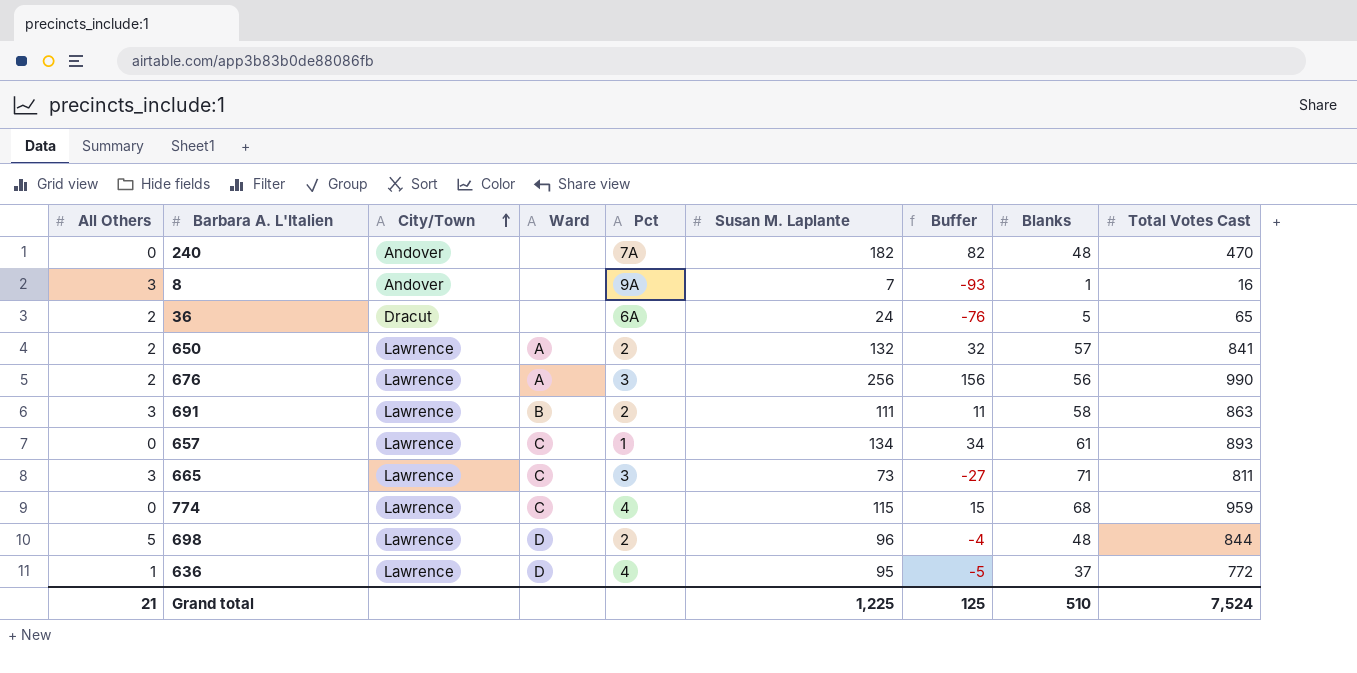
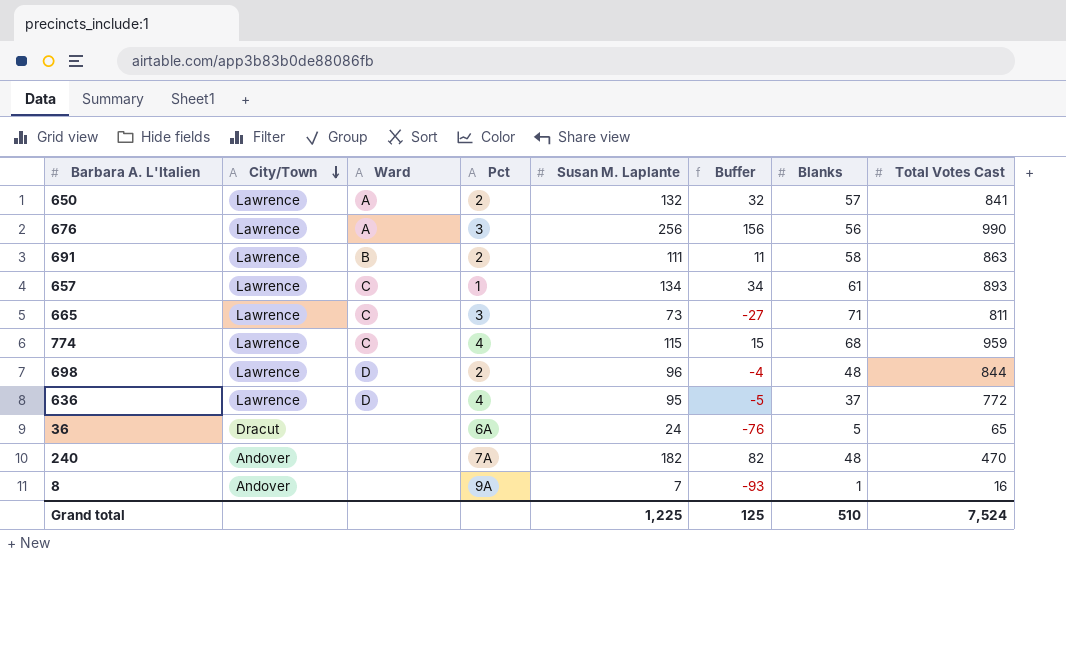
row order: City/Town ascending -> City/Town descending
column All Others | position: 1 -> none

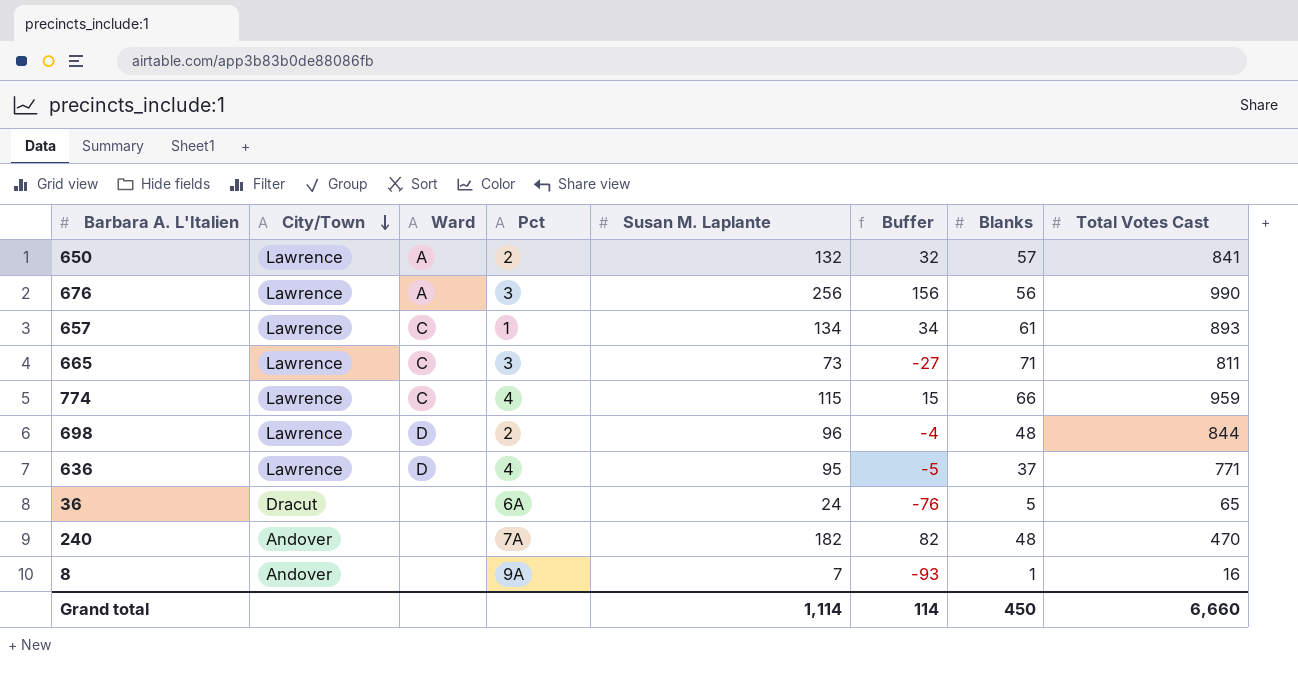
row 691: Lawrence | B | 2 | 111 | 11 | 58 | 863 -> none
774 | Blanks: 68 -> 66
636 | Total Votes Cast: 772 -> 771
Grand total | Susan M. Laplante: 1,225 -> 1,114
Grand total | Buffer: 125 -> 114
Grand total | Blanks: 510 -> 450
Grand total | Total Votes Cast: 7,524 -> 6,660

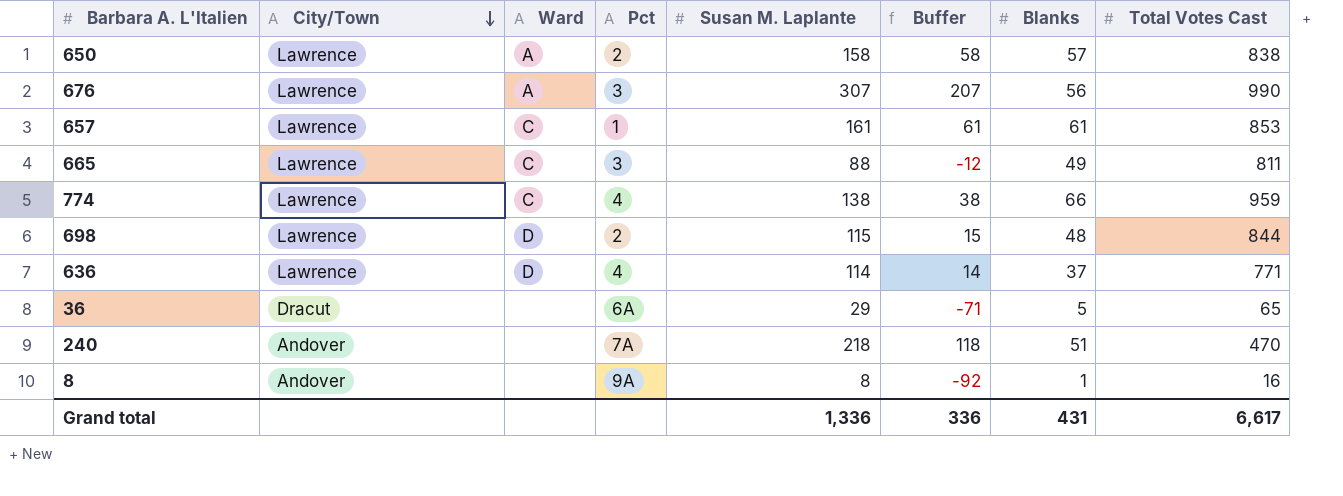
650 | Susan M. Laplante: 132 -> 158
650 | Buffer: 32 -> 58
650 | Total Votes Cast: 841 -> 838
676 | Susan M. Laplante: 256 -> 307
676 | Buffer: 156 -> 207
657 | Susan M. Laplante: 134 -> 161
657 | Buffer: 34 -> 61
657 | Total Votes Cast: 893 -> 853
665 | Susan M. Laplante: 73 -> 88
665 | Buffer: -27 -> -12
665 | Blanks: 71 -> 49
774 | Susan M. Laplante: 115 -> 138
774 | Buffer: 15 -> 38
698 | Susan M. Laplante: 96 -> 115
698 | Buffer: -4 -> 15
636 | Susan M. Laplante: 95 -> 114
636 | Buffer: -5 -> 14
36 | Susan M. Laplante: 24 -> 29
36 | Buffer: -76 -> -71
240 | Susan M. Laplante: 182 -> 218
240 | Buffer: 82 -> 118
240 | Blanks: 48 -> 51
8 | Susan M. Laplante: 7 -> 8
8 | Buffer: -93 -> -92
Grand total | Susan M. Laplante: 1,114 -> 1,336
Grand total | Buffer: 114 -> 336
Grand total | Blanks: 450 -> 431
Grand total | Total Votes Cast: 6,660 -> 6,617

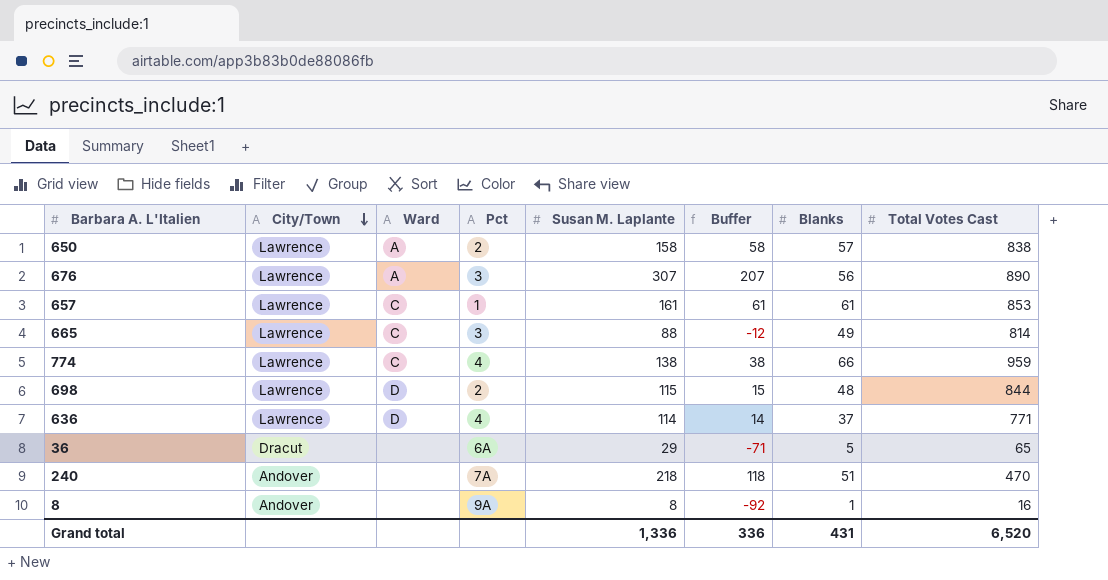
676 | Total Votes Cast: 990 -> 890
665 | Total Votes Cast: 811 -> 814
Grand total | Total Votes Cast: 6,617 -> 6,520

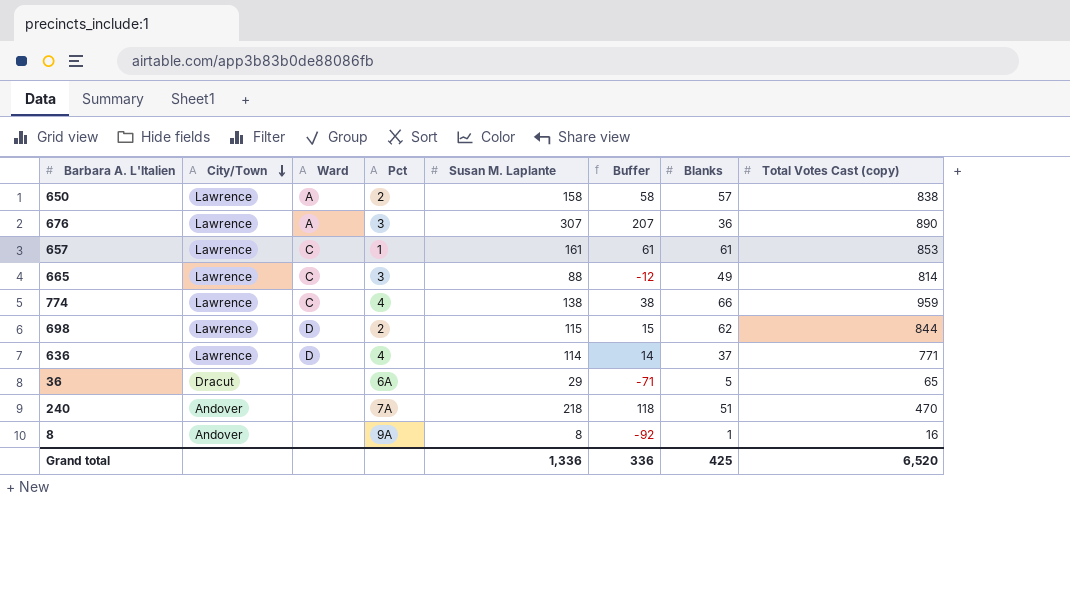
column name: Total Votes Cast -> Total Votes Cast (copy)
676 | Blanks: 56 -> 36
698 | Blanks: 48 -> 62
Grand total | Blanks: 431 -> 425

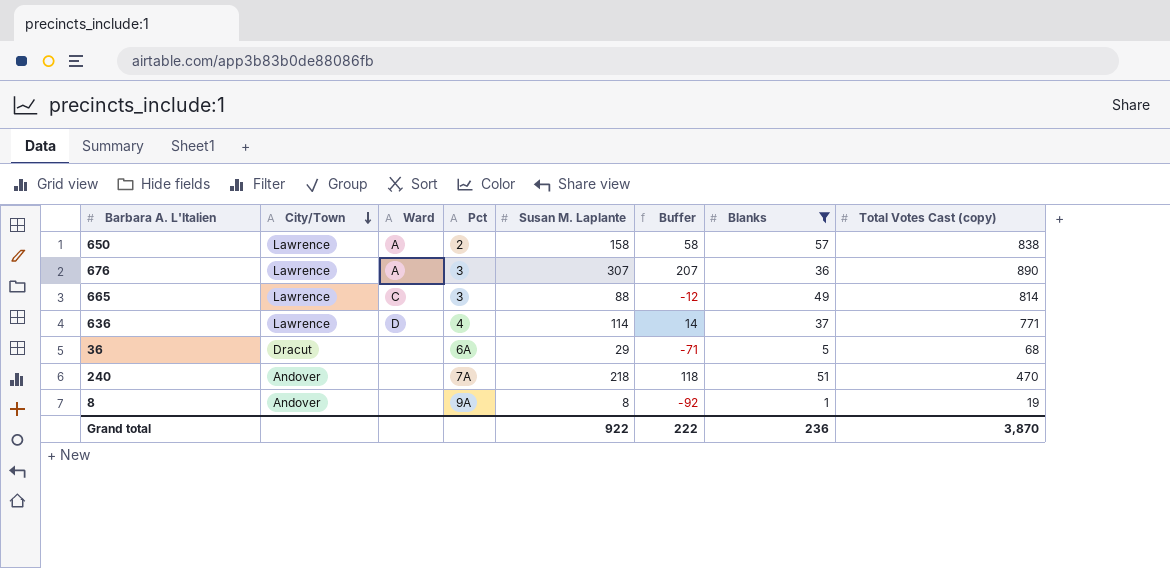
filter: none -> Blanks <= 57
36 | Total Votes Cast (copy): 65 -> 68
8 | Total Votes Cast (copy): 16 -> 19
Grand total | Susan M. Laplante: 1,336 -> 922
Grand total | Buffer: 336 -> 222
Grand total | Blanks: 425 -> 236
Grand total | Total Votes Cast (copy): 6,520 -> 3,870

